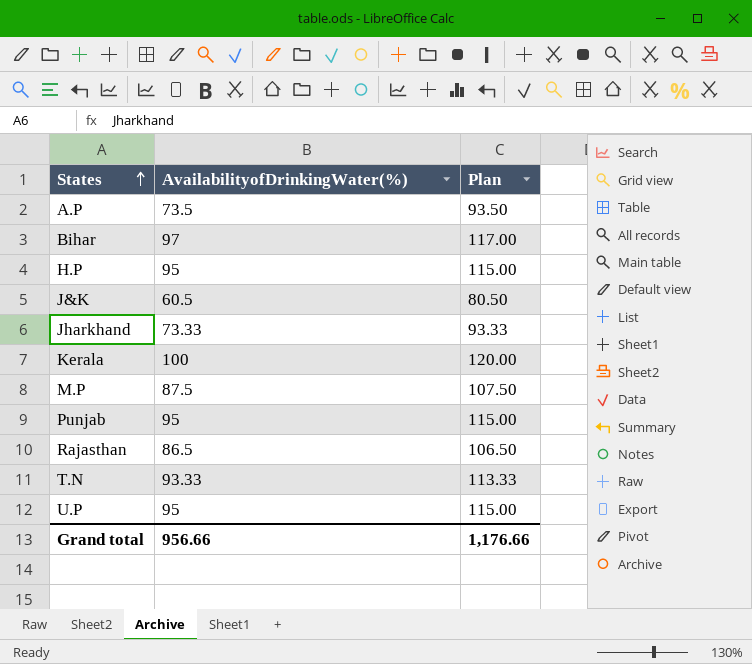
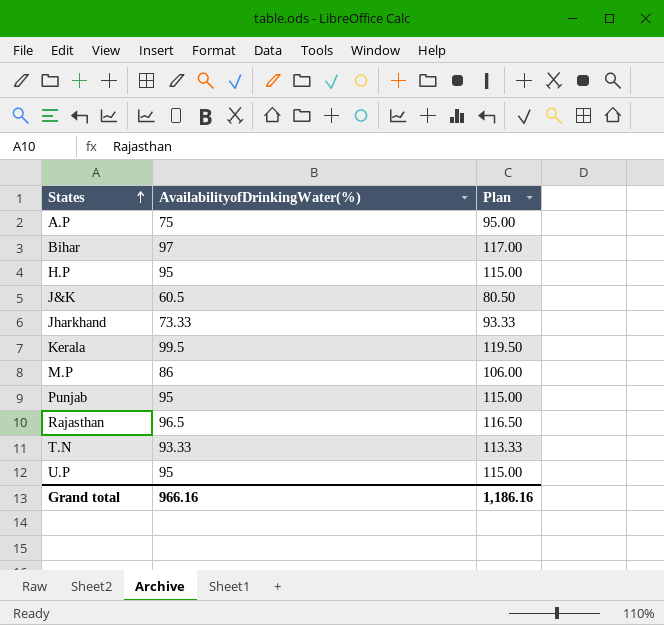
A.P | AvailabilityofDrinkingWater(%): 73.5 -> 75
A.P | Plan: 93.50 -> 95.00
Kerala | AvailabilityofDrinkingWater(%): 100 -> 99.5
Kerala | Plan: 120.00 -> 119.50
M.P | AvailabilityofDrinkingWater(%): 87.5 -> 86
M.P | Plan: 107.50 -> 106.00
Rajasthan | AvailabilityofDrinkingWater(%): 86.5 -> 96.5
Rajasthan | Plan: 106.50 -> 116.50
Grand total | AvailabilityofDrinkingWater(%): 956.66 -> 966.16
Grand total | Plan: 1,176.66 -> 1,186.16

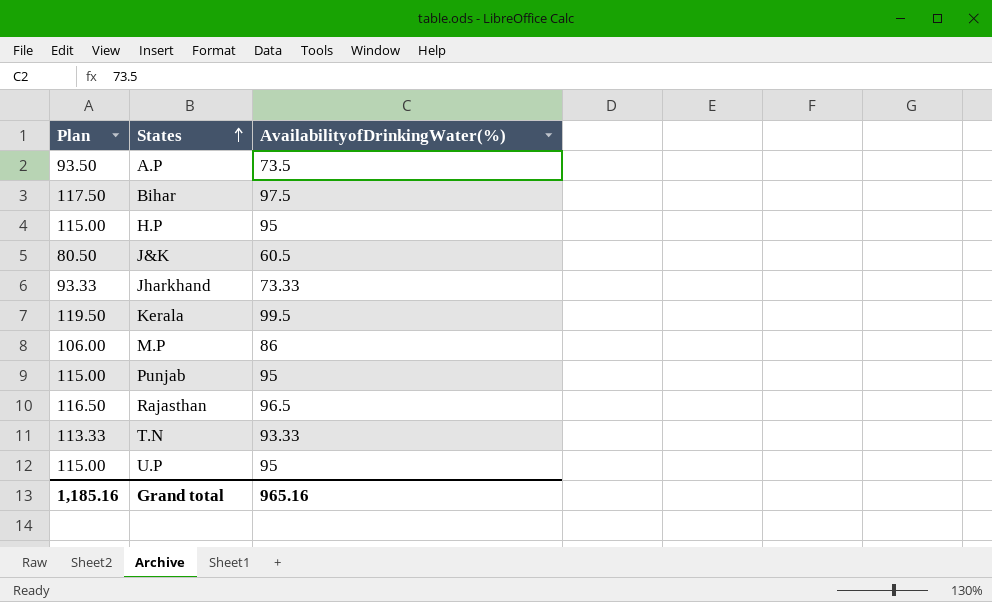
column Plan | position: 3 -> 1
A.P | Plan: 95.00 -> 93.50
A.P | AvailabilityofDrinkingWater(%): 75 -> 73.5
Bihar | Plan: 117.00 -> 117.50
Bihar | AvailabilityofDrinkingWater(%): 97 -> 97.5
Grand total | Plan: 1,186.16 -> 1,185.16
Grand total | AvailabilityofDrinkingWater(%): 966.16 -> 965.16

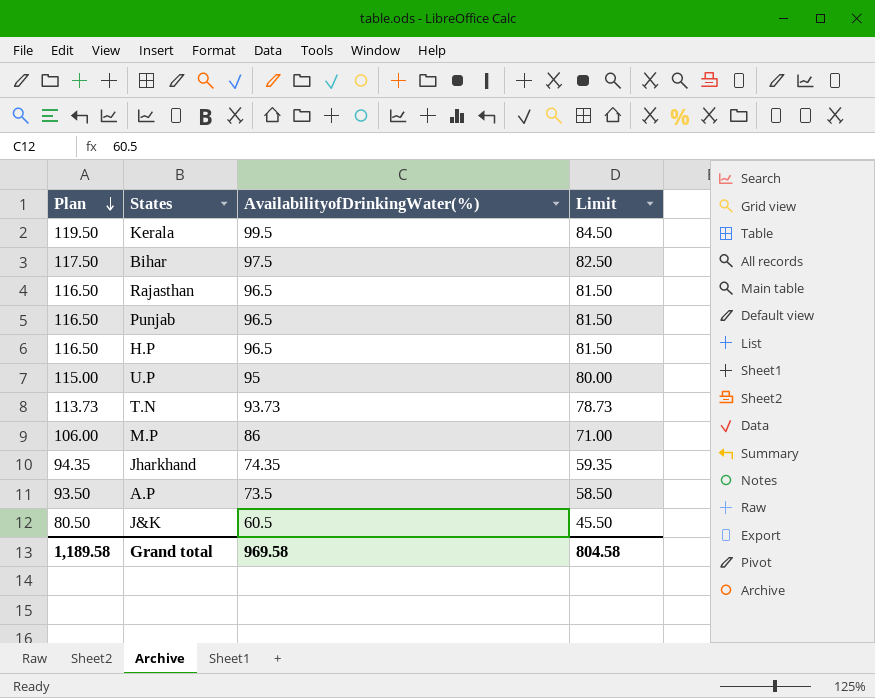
row order: States ascending -> Plan descending
column Limit | formula: none -> [AvailabilityofDrinkingWater(%)] - 15
Punjab | Plan: 115.00 -> 116.50
Punjab | AvailabilityofDrinkingWater(%): 95 -> 96.5
H.P | Plan: 115.00 -> 116.50
H.P | AvailabilityofDrinkingWater(%): 95 -> 96.5
T.N | Plan: 113.33 -> 113.73
T.N | AvailabilityofDrinkingWater(%): 93.33 -> 93.73
Jharkhand | Plan: 93.33 -> 94.35
Jharkhand | AvailabilityofDrinkingWater(%): 73.33 -> 74.35
Grand total | Plan: 1,185.16 -> 1,189.58
Grand total | AvailabilityofDrinkingWater(%): 965.16 -> 969.58

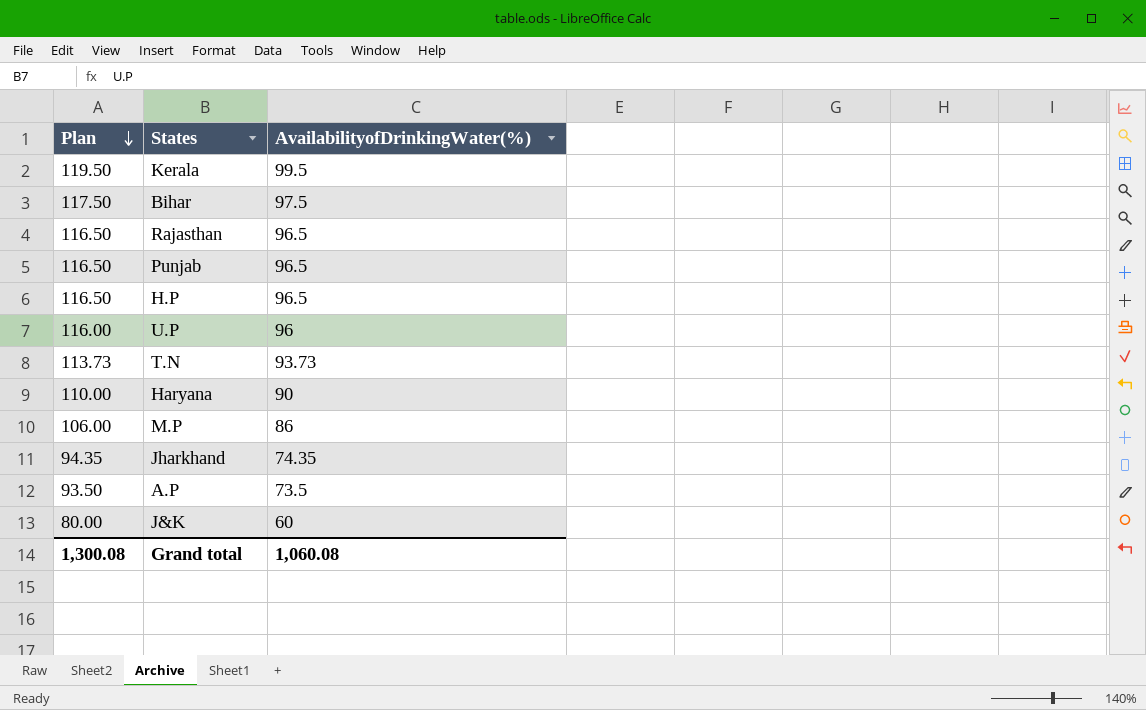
column Limit | formula: [AvailabilityofDrinkingWater(%)] - 15 -> none
U.P | Plan: 115.00 -> 116.00
U.P | AvailabilityofDrinkingWater(%): 95 -> 96
row Haryana: none -> 110.00 | 90
J&K | Plan: 80.50 -> 80.00
J&K | AvailabilityofDrinkingWater(%): 60.5 -> 60
Grand total | Plan: 1,189.58 -> 1,300.08
Grand total | AvailabilityofDrinkingWater(%): 969.58 -> 1,060.08

